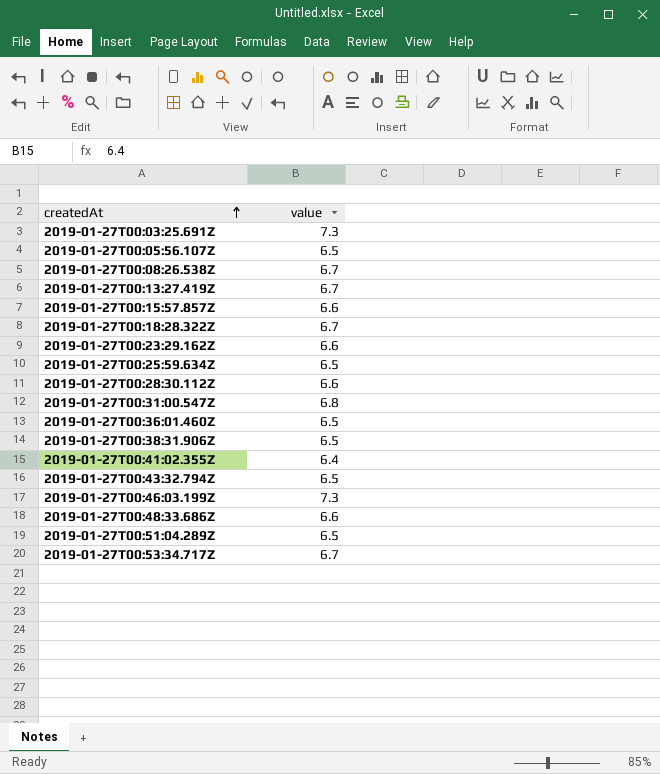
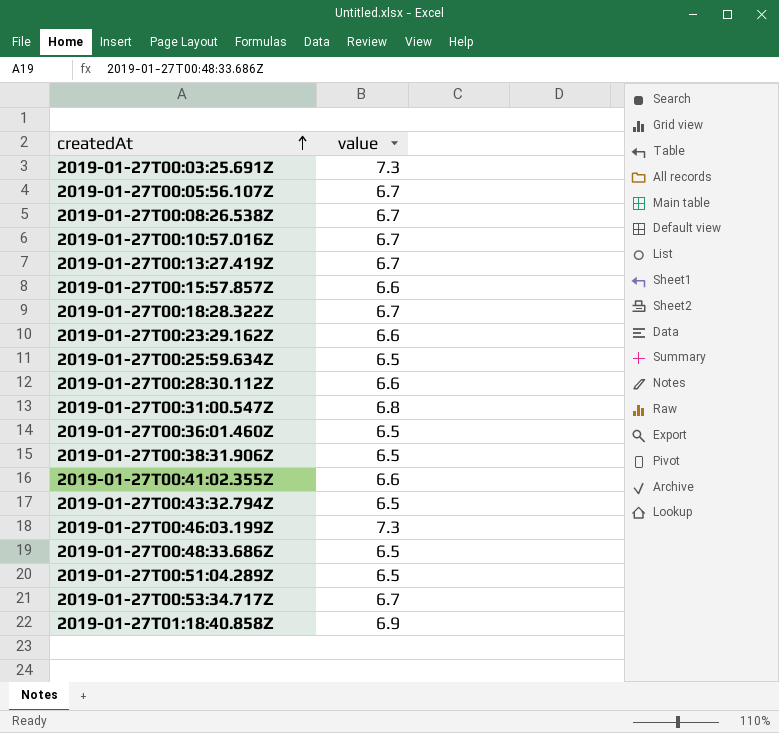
2019-01-27T00:05:56.107Z | value: 6.5 -> 6.7
row 2019-01-27T00:10:57.016Z: none -> 6.7
2019-01-27T00:41:02.355Z | value: 6.4 -> 6.6
2019-01-27T00:48:33.686Z | value: 6.6 -> 6.5
row 2019-01-27T01:18:40.858Z: none -> 6.9

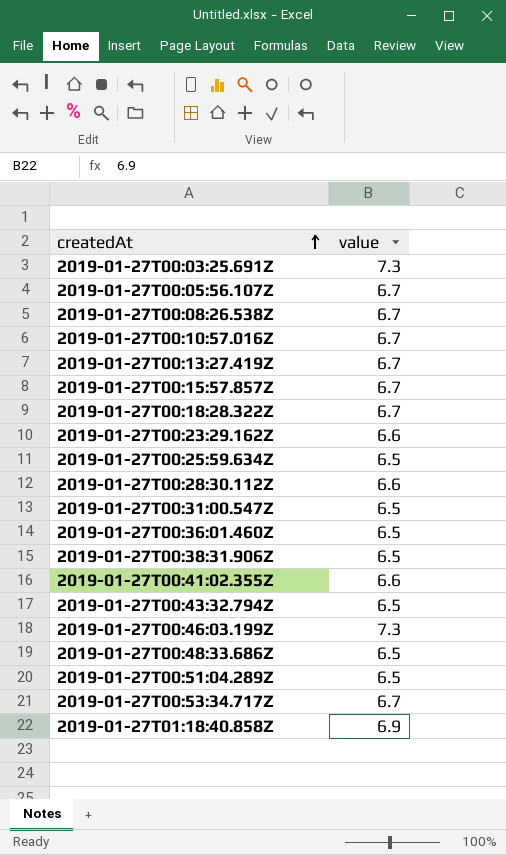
2019-01-27T00:15:57.857Z | value: 6.6 -> 6.7
2019-01-27T00:31:00.547Z | value: 6.8 -> 6.5

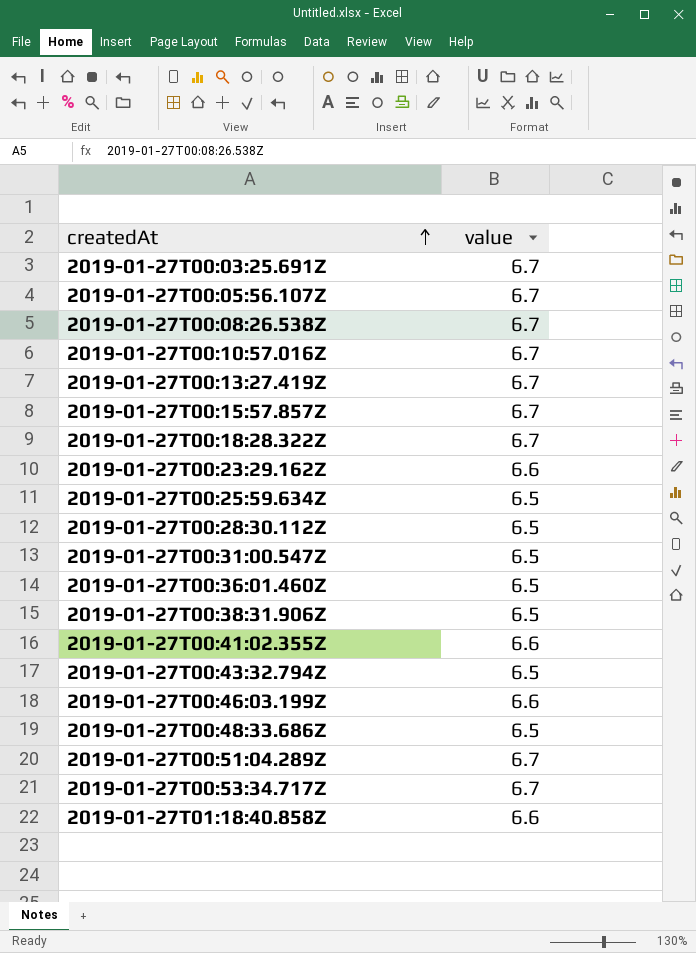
2019-01-27T00:03:25.691Z | value: 7.3 -> 6.7
2019-01-27T00:28:30.112Z | value: 6.6 -> 6.5
2019-01-27T00:46:03.199Z | value: 7.3 -> 6.6
2019-01-27T00:51:04.289Z | value: 6.5 -> 6.7
2019-01-27T01:18:40.858Z | value: 6.9 -> 6.6

